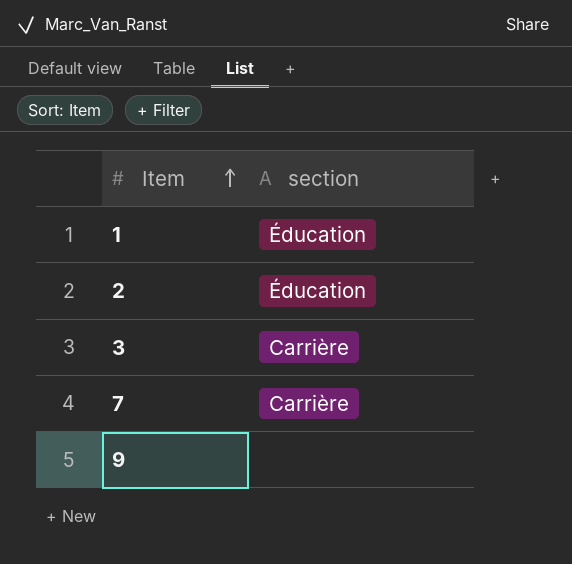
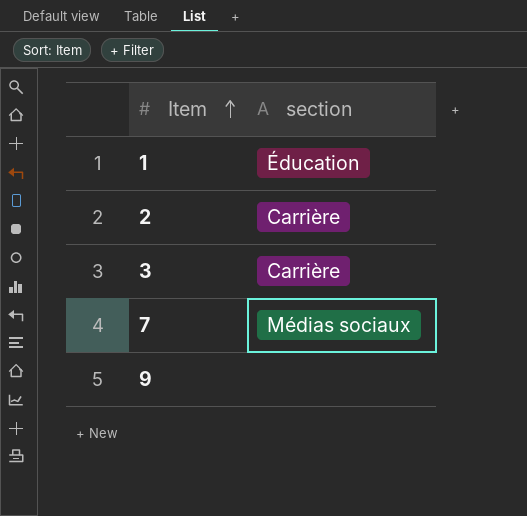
2 | section: Éducation -> Carrière
7 | section: Carrière -> Médias sociaux

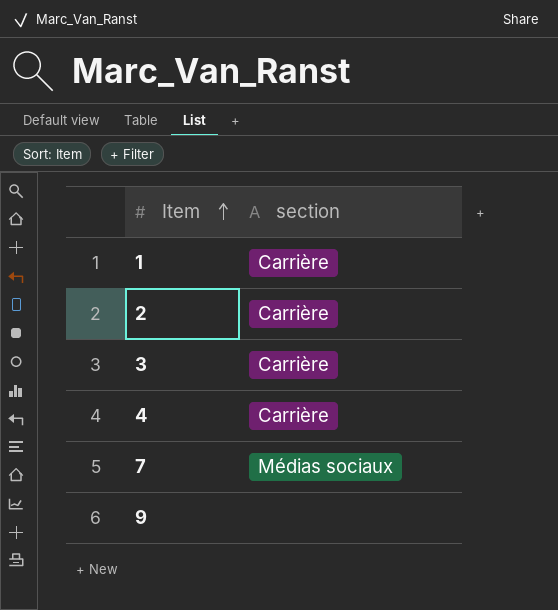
1 | section: Éducation -> Carrière
row 4: none -> Carrière

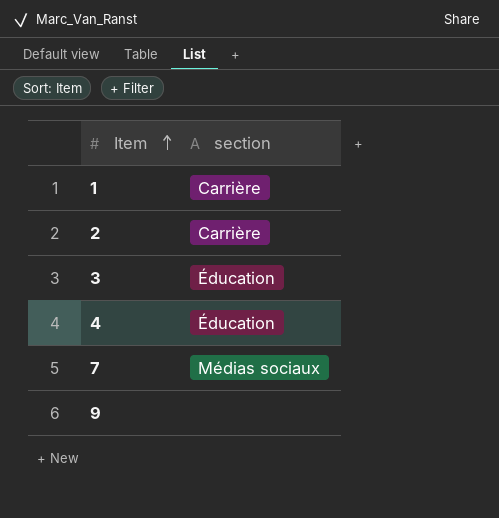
3 | section: Carrière -> Éducation
4 | section: Carrière -> Éducation

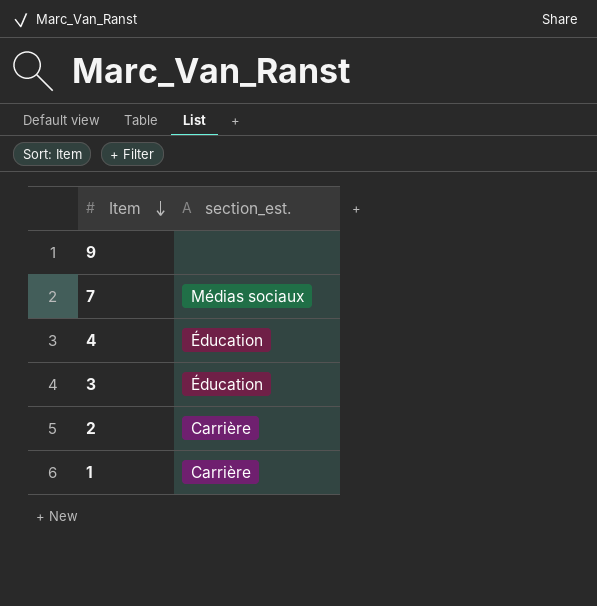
row order: Item ascending -> Item descending
column name: section -> section_est.

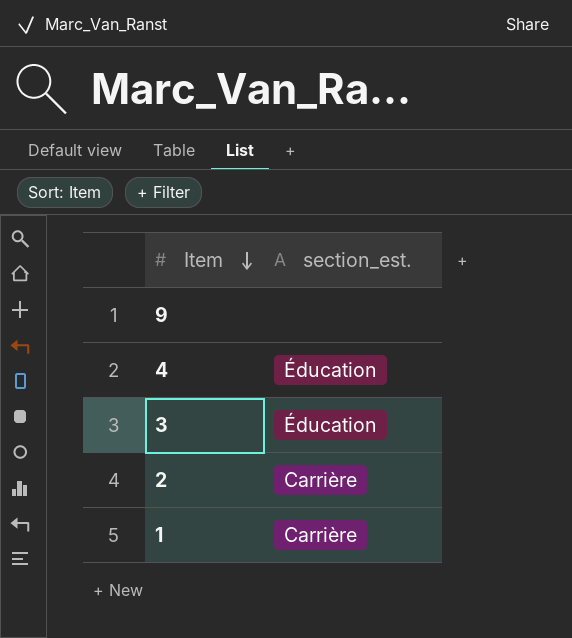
row 7: Médias sociaux -> none

